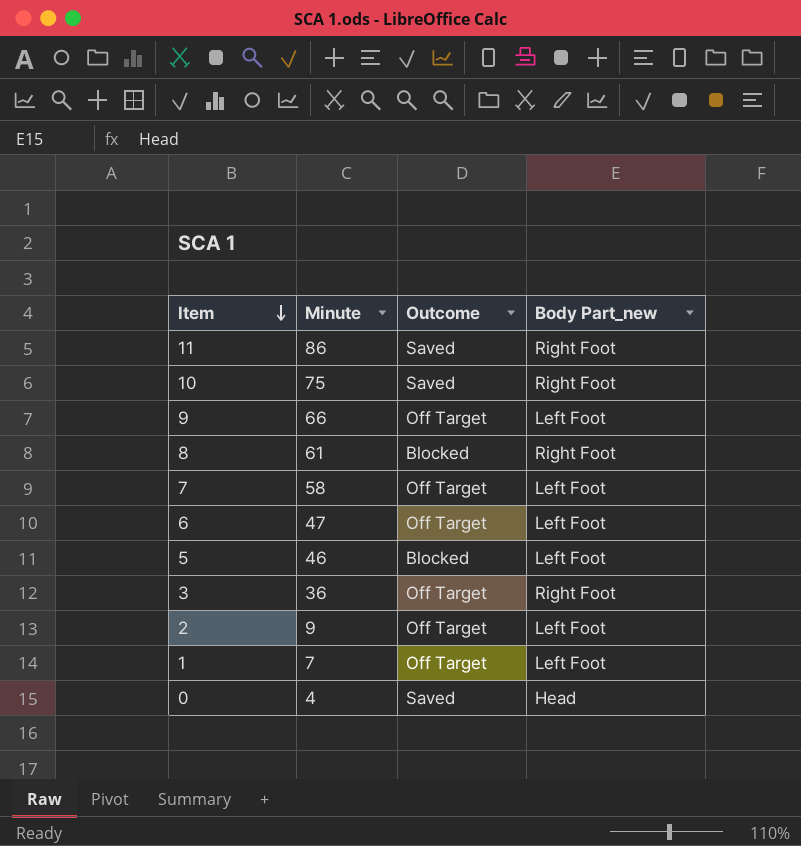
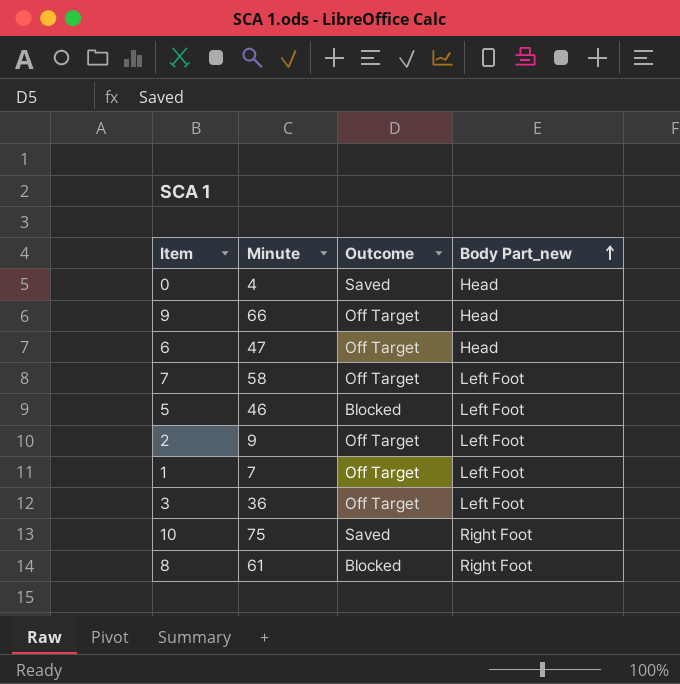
row order: Item descending -> Body Part_new ascending
row 11: 86 | Saved | Right Foot -> none
9 | Body Part_new: Left Foot -> Head
6 | Body Part_new: Left Foot -> Head
3 | Body Part_new: Right Foot -> Left Foot

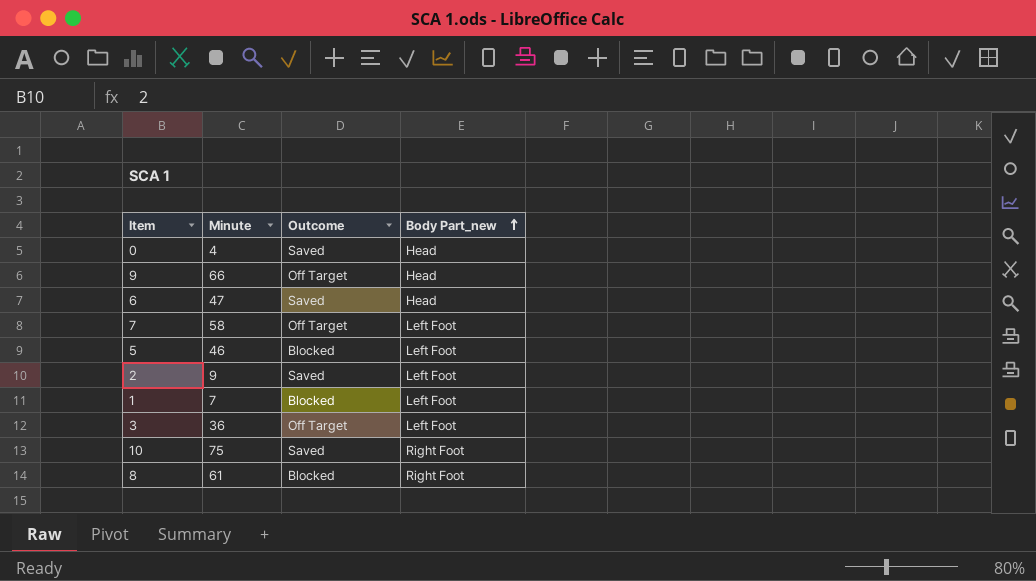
6 | Outcome: Off Target -> Saved
2 | Outcome: Off Target -> Saved
1 | Outcome: Off Target -> Blocked

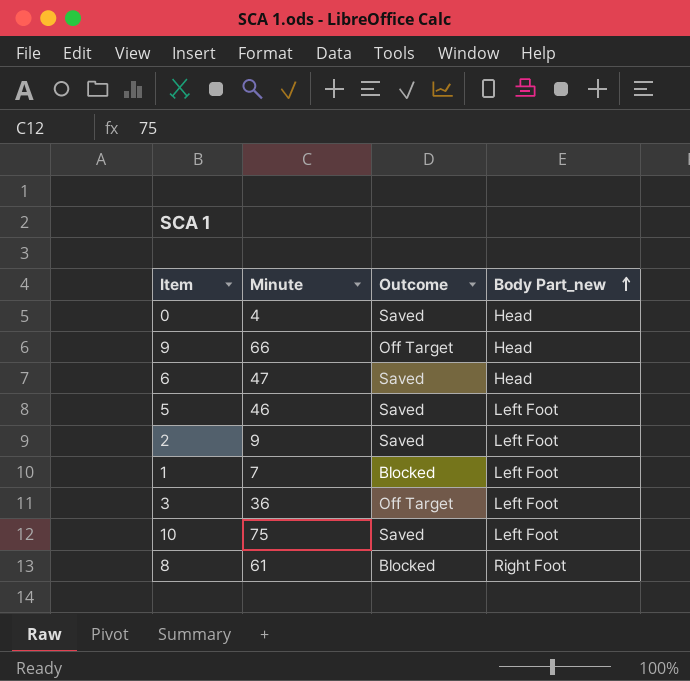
row 7: 58 | Off Target | Left Foot -> none
5 | Outcome: Blocked -> Saved
10 | Body Part_new: Right Foot -> Left Foot

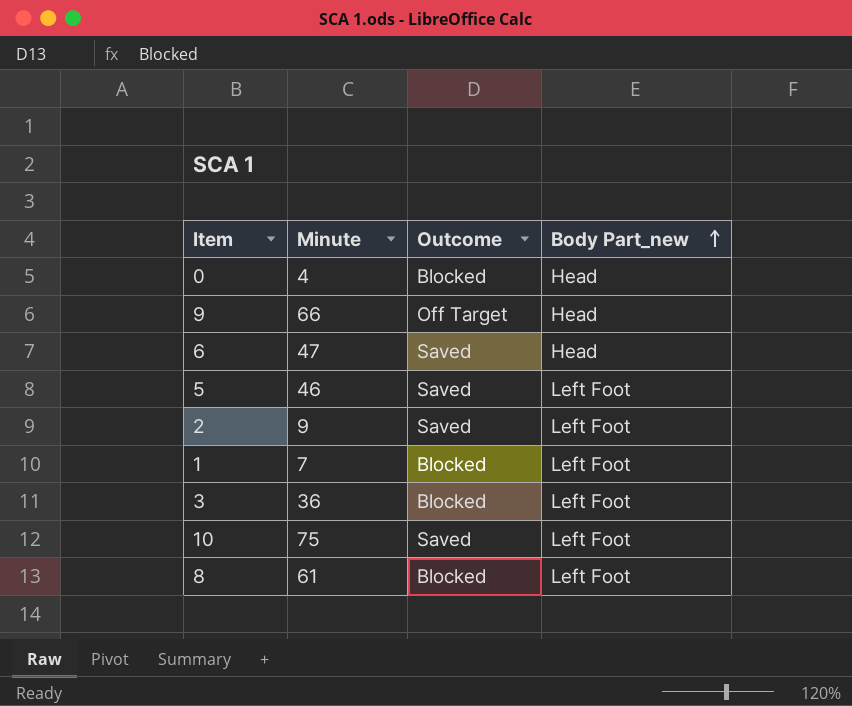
0 | Outcome: Saved -> Blocked
3 | Outcome: Off Target -> Blocked
8 | Body Part_new: Right Foot -> Left Foot

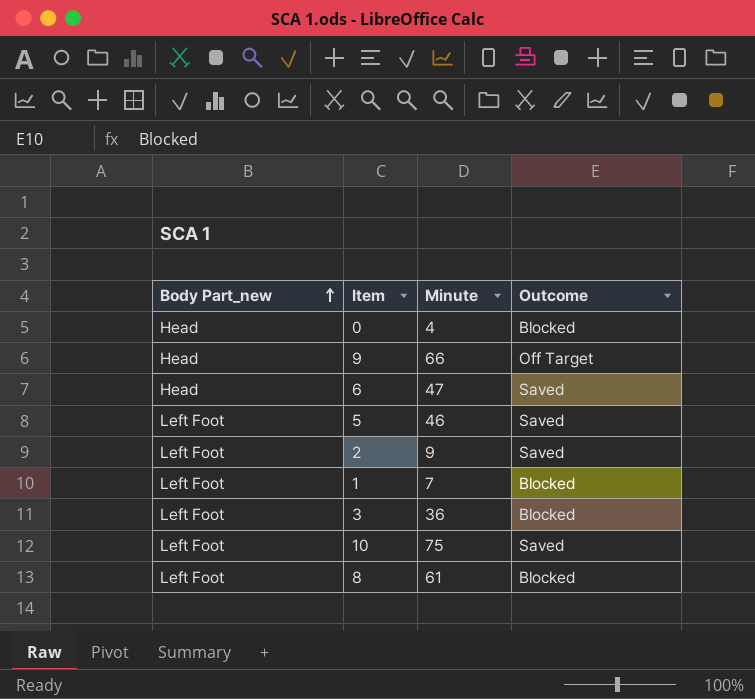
column Body Part_new | position: 4 -> 1

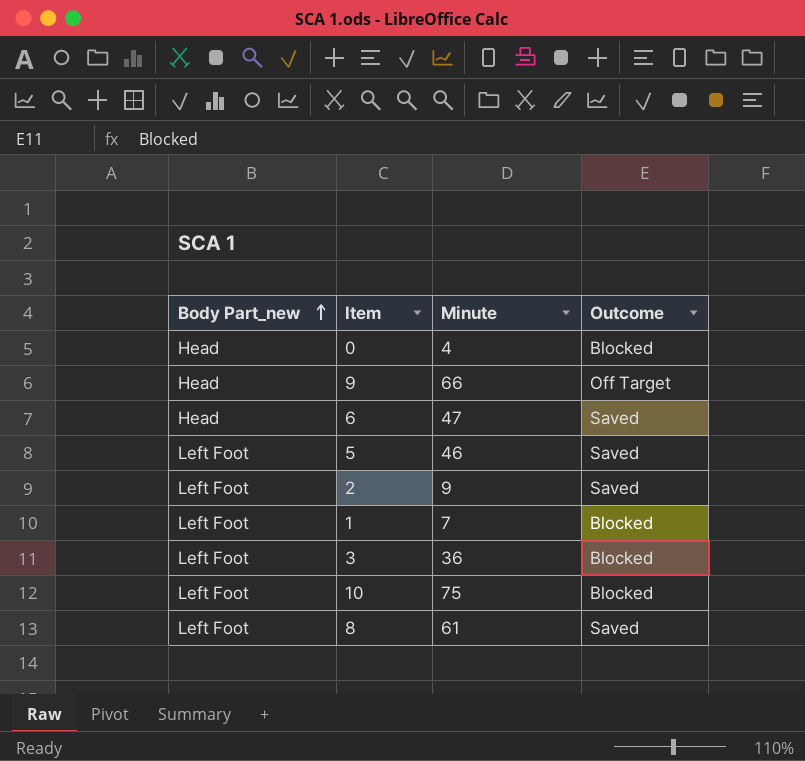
10 | Outcome: Saved -> Blocked
8 | Outcome: Blocked -> Saved

